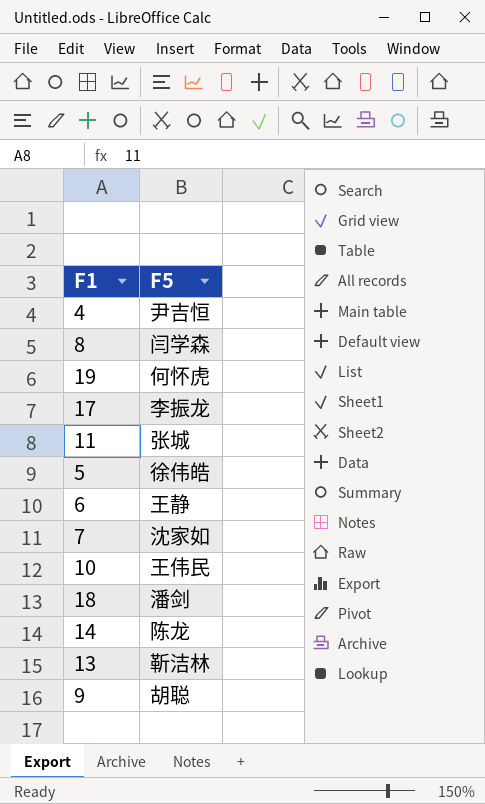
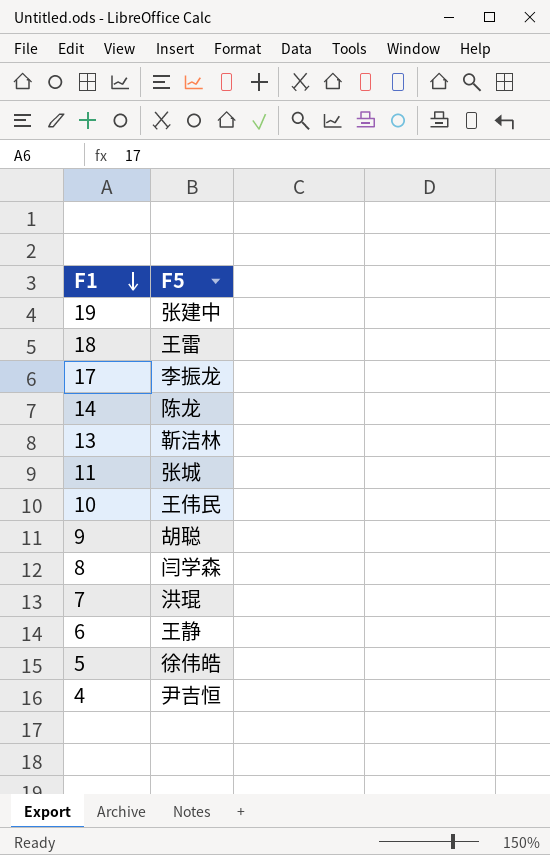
row order: none -> F1 descending
19 | F5: 何怀虎 -> 张建中
18 | F5: 潘剑 -> 王雷
7 | F5: 沈家如 -> 洪琨

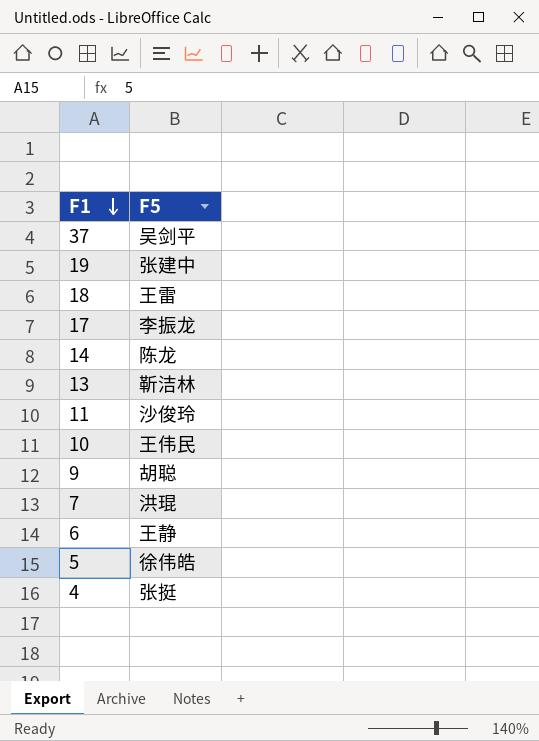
row 8: 闫学森 -> none
row 37: none -> 吴剑平
11 | F5: 张城 -> 沙俊玲
4 | F5: 尹吉恒 -> 张挺

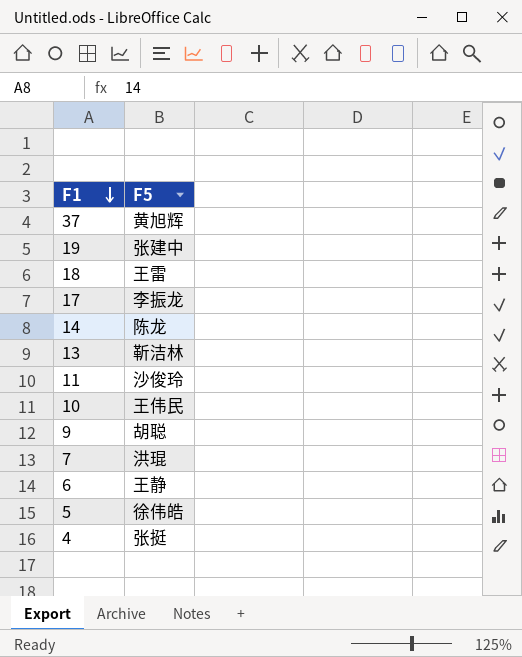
37 | F5: 吴剑平 -> 黄旭辉

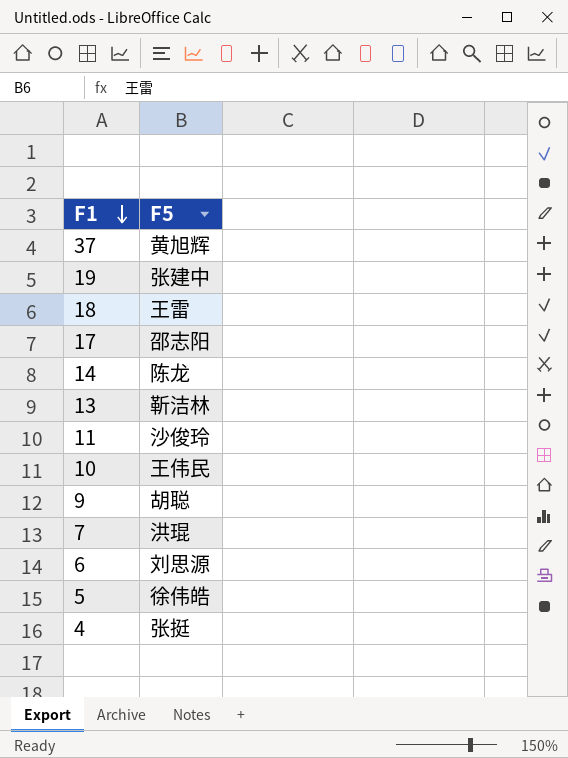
17 | F5: 李振龙 -> 邵志阳
6 | F5: 王静 -> 刘思源

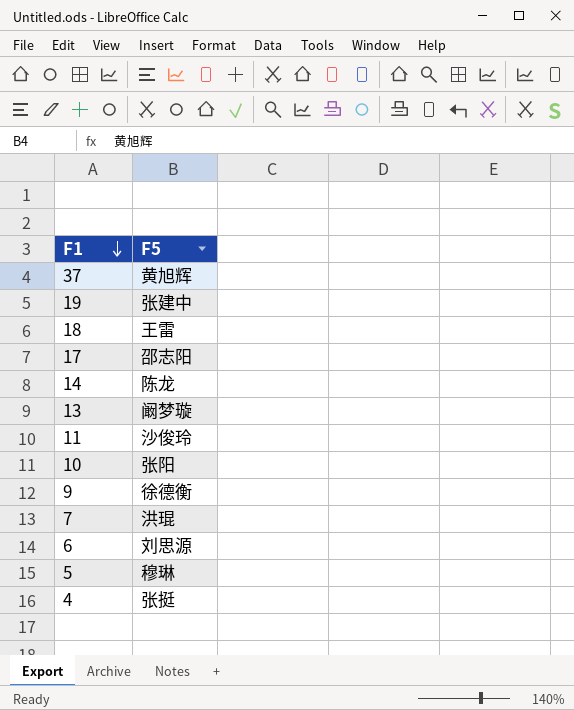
13 | F5: 靳洁林 -> 阚梦璇
10 | F5: 王伟民 -> 张阳
9 | F5: 胡聪 -> 徐德衡
5 | F5: 徐伟皓 -> 穆琳

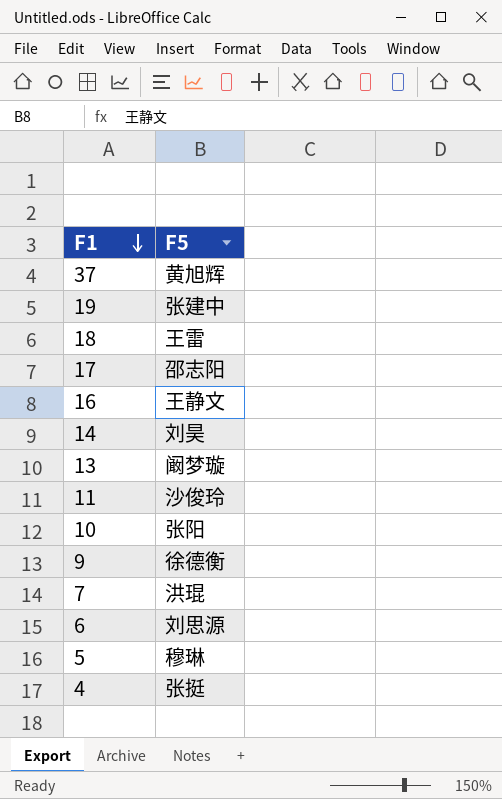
row 16: none -> 王静文
14 | F5: 陈龙 -> 刘昊

